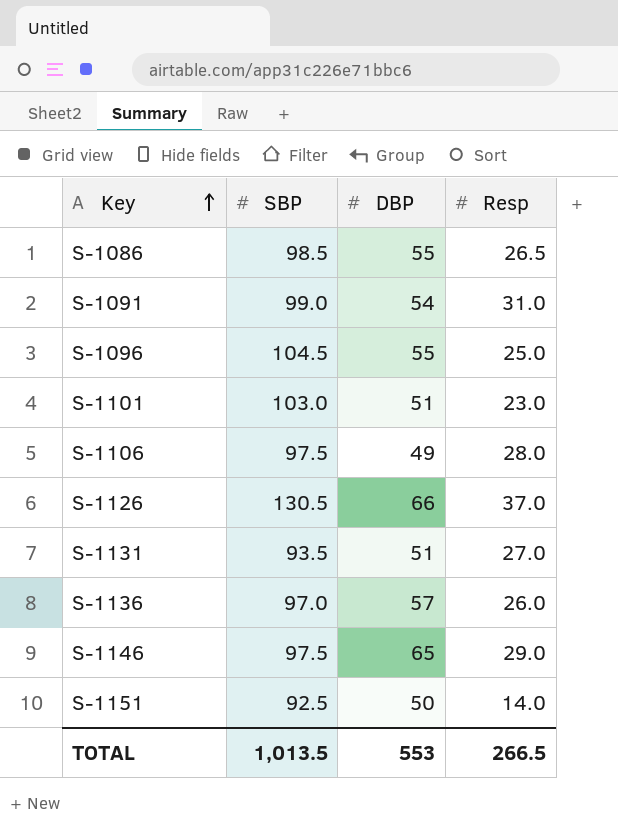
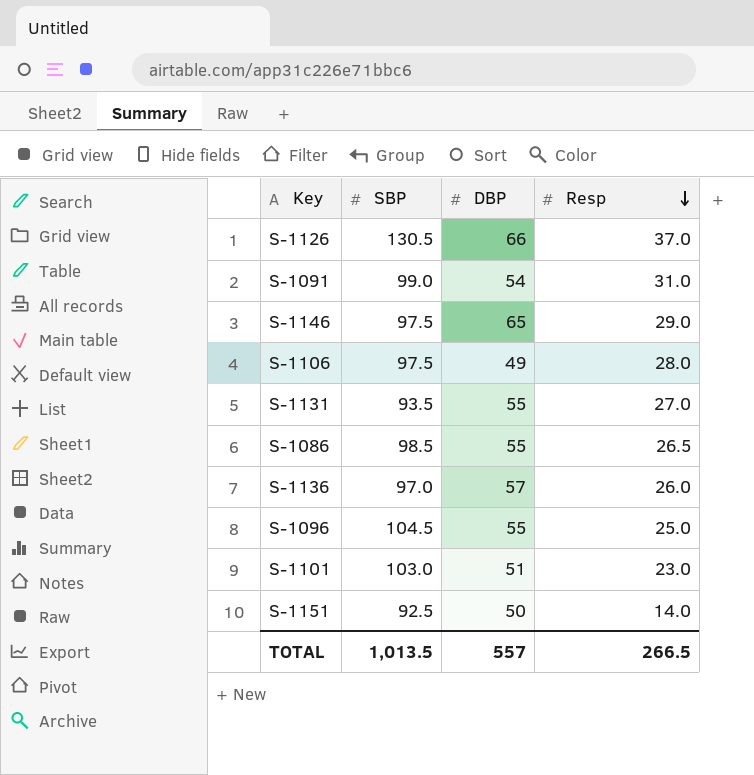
row order: Key ascending -> Resp descending
S-1131 | DBP: 51 -> 55
TOTAL | DBP: 553 -> 557

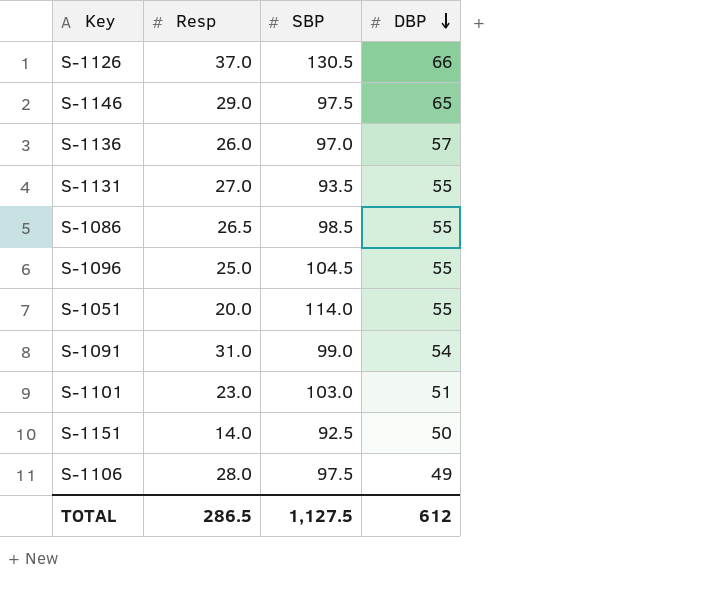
row order: Resp descending -> DBP descending
column Resp | position: 4 -> 2
row S-1051: none -> 20.0 | 114.0 | 55
TOTAL | Resp: 266.5 -> 286.5
TOTAL | SBP: 1,013.5 -> 1,127.5
TOTAL | DBP: 557 -> 612

